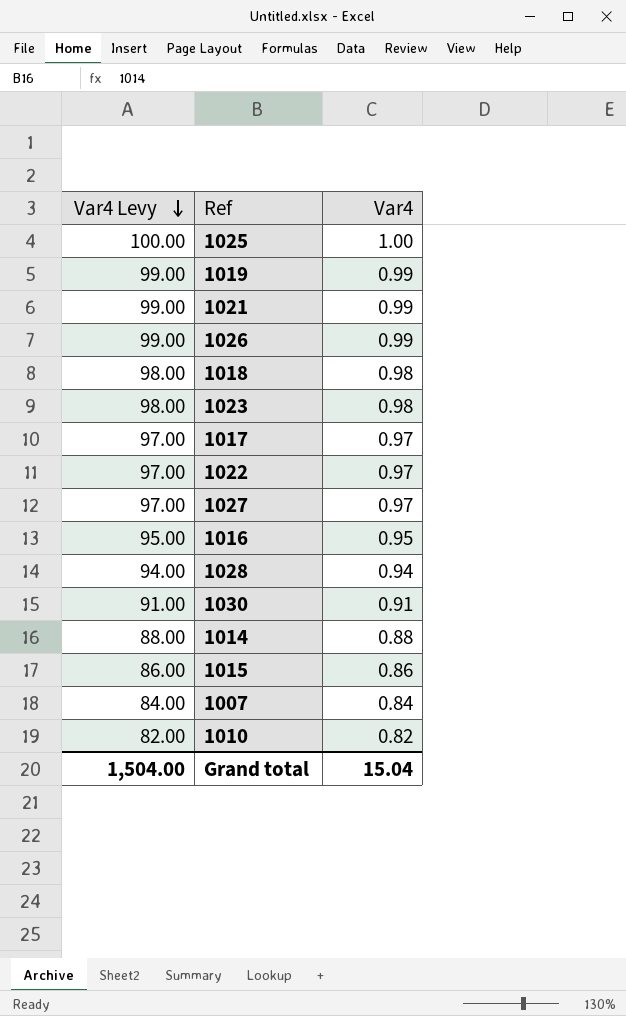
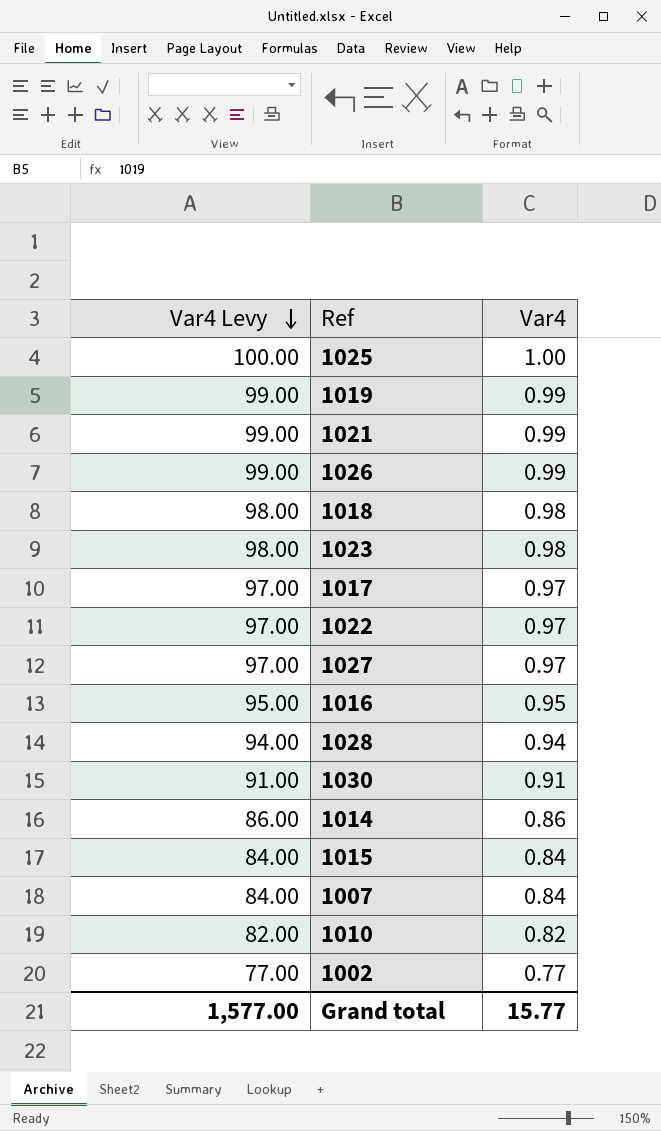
1014 | Var4 Levy: 88.00 -> 86.00
1014 | Var4: 0.88 -> 0.86
1015 | Var4 Levy: 86.00 -> 84.00
1015 | Var4: 0.86 -> 0.84
row 1002: none -> 77.00 | 0.77
Grand total | Var4 Levy: 1,504.00 -> 1,577.00
Grand total | Var4: 15.04 -> 15.77

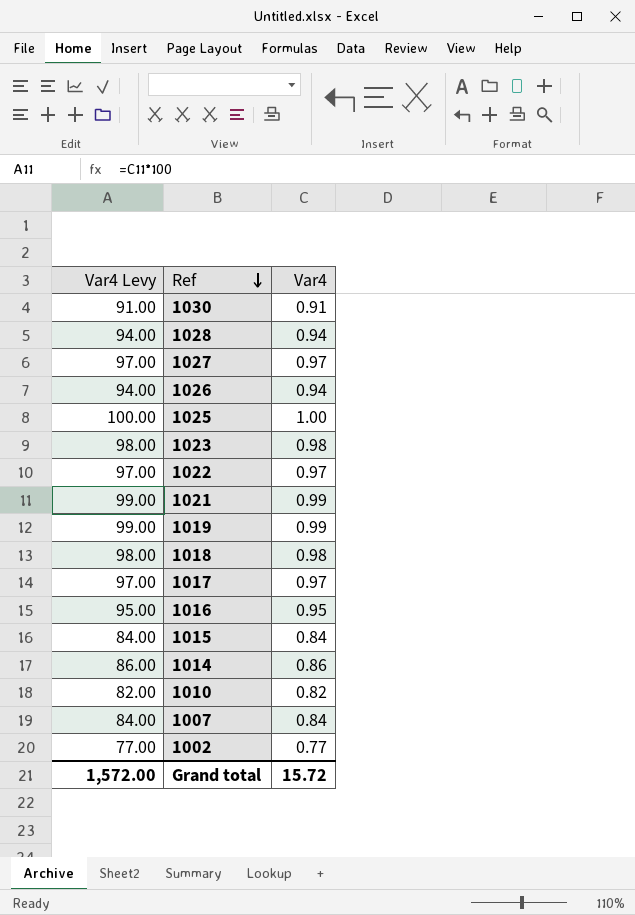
row order: Var4 Levy descending -> Ref descending
1026 | Var4 Levy: 99.00 -> 94.00
1026 | Var4: 0.99 -> 0.94
Grand total | Var4 Levy: 1,577.00 -> 1,572.00
Grand total | Var4: 15.77 -> 15.72

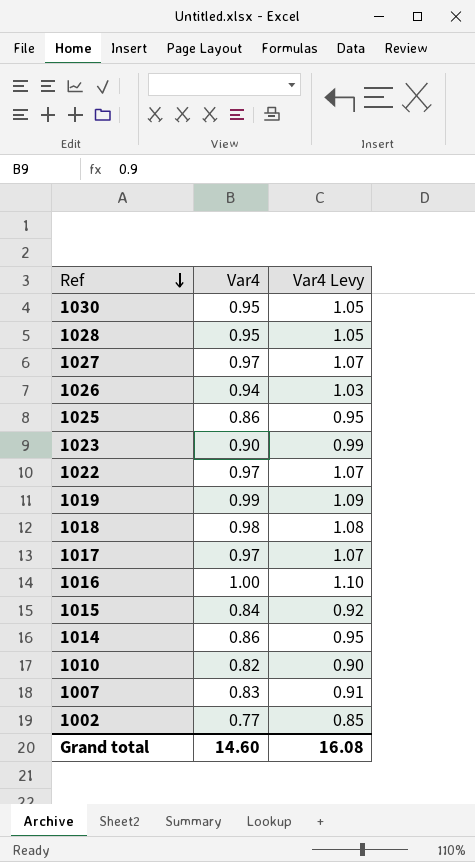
column Var4 Levy | formula: [Var4] * 100 -> [Var4] * 1.1
column Var4 Levy | position: 1 -> 3
row 1021: 99.00 | 0.99 -> none
1030 | Var4: 0.91 -> 0.95
1028 | Var4: 0.94 -> 0.95
1025 | Var4: 1.00 -> 0.86
1023 | Var4: 0.98 -> 0.90
1016 | Var4: 0.95 -> 1.00
1007 | Var4: 0.84 -> 0.83
Grand total | Var4: 15.72 -> 14.60
Grand total | Var4 Levy: 1,572.00 -> 16.08

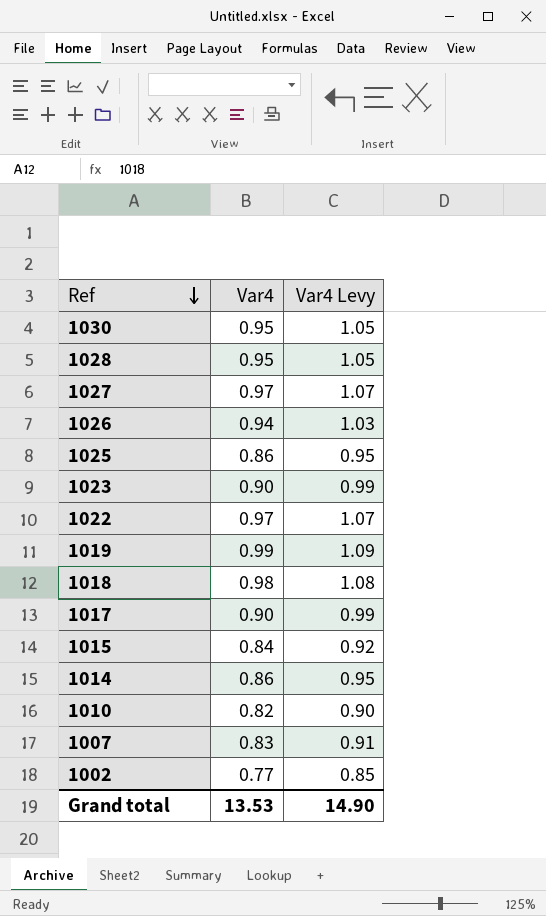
row 1016: 1.00 | 1.10 -> none
1017 | Var4: 0.97 -> 0.90
1017 | Var4 Levy: 1.07 -> 0.99
Grand total | Var4: 14.60 -> 13.53
Grand total | Var4 Levy: 16.08 -> 14.90

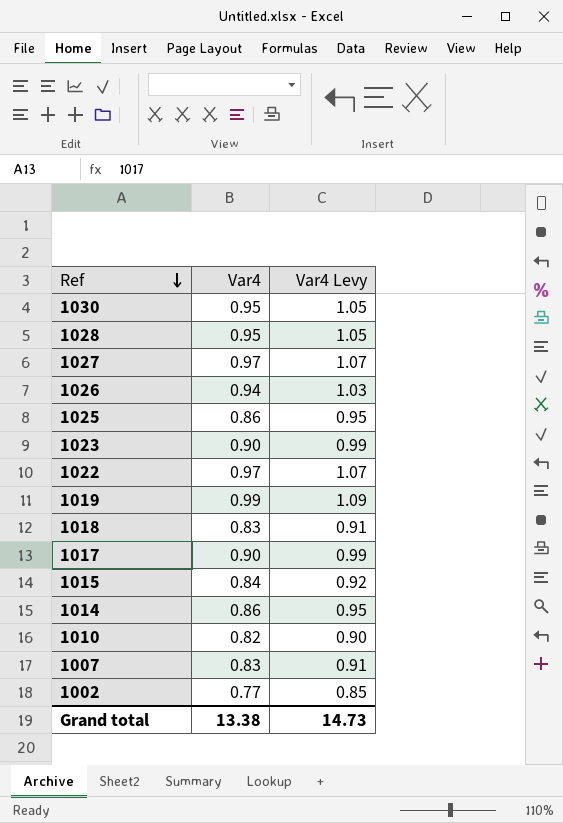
1018 | Var4: 0.98 -> 0.83
1018 | Var4 Levy: 1.08 -> 0.91
Grand total | Var4: 13.53 -> 13.38
Grand total | Var4 Levy: 14.90 -> 14.73

